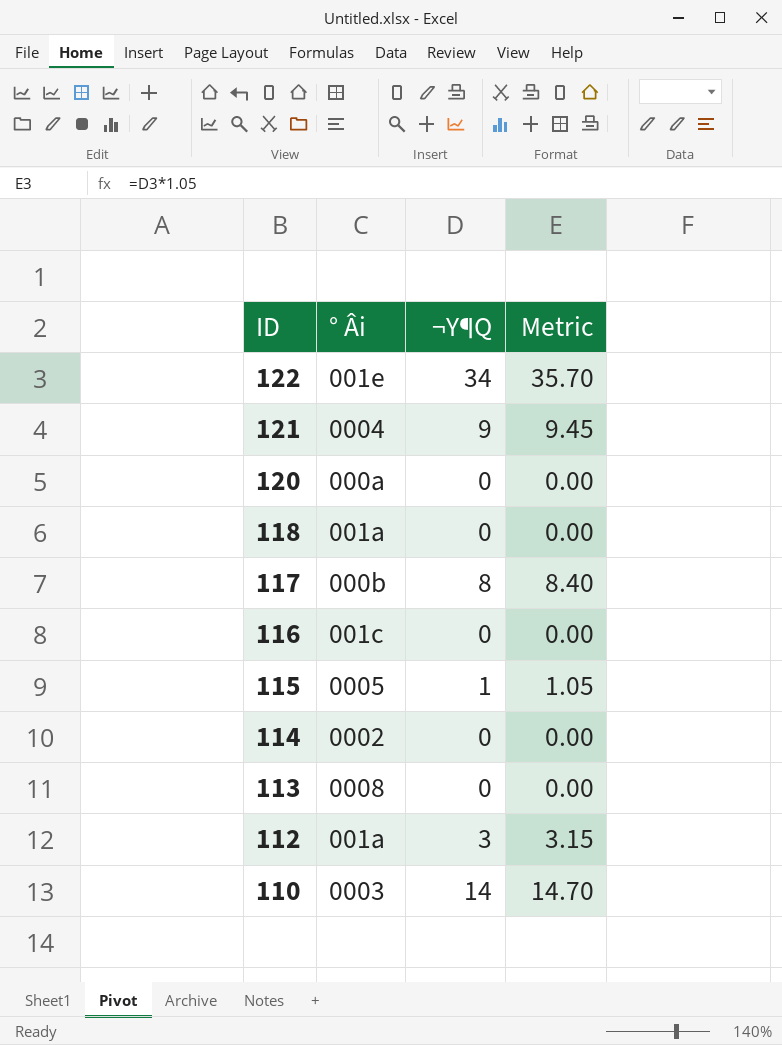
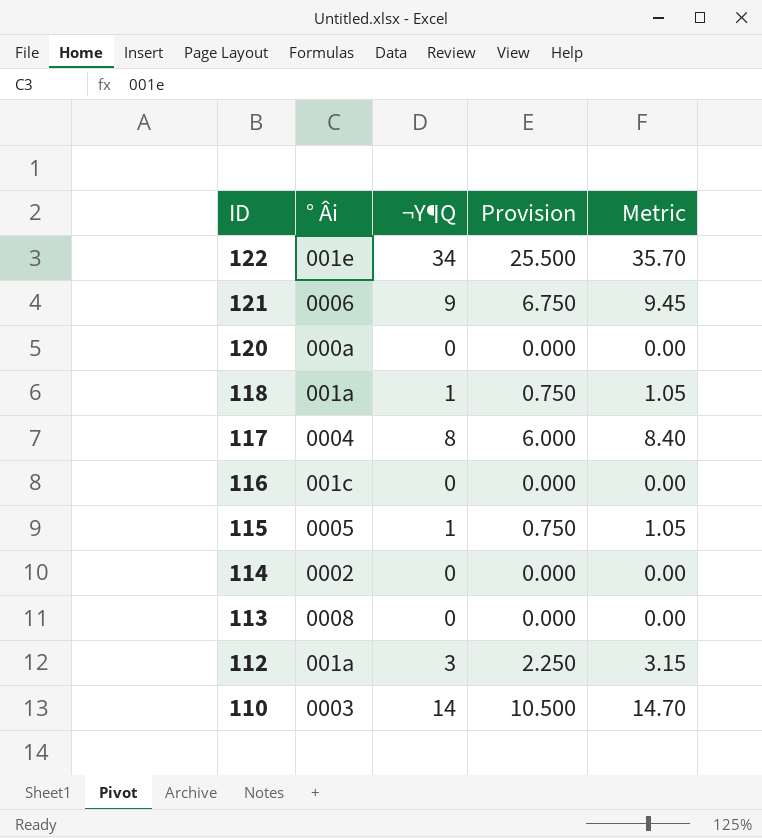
column Provision | formula: none -> [¬Y¶Q] * 0.75
121 | ° Âi: 0004 -> 0006
118 | ¬Y¶Q: 0 -> 1
118 | Metric: 0.00 -> 1.05
117 | ° Âi: 000b -> 0004

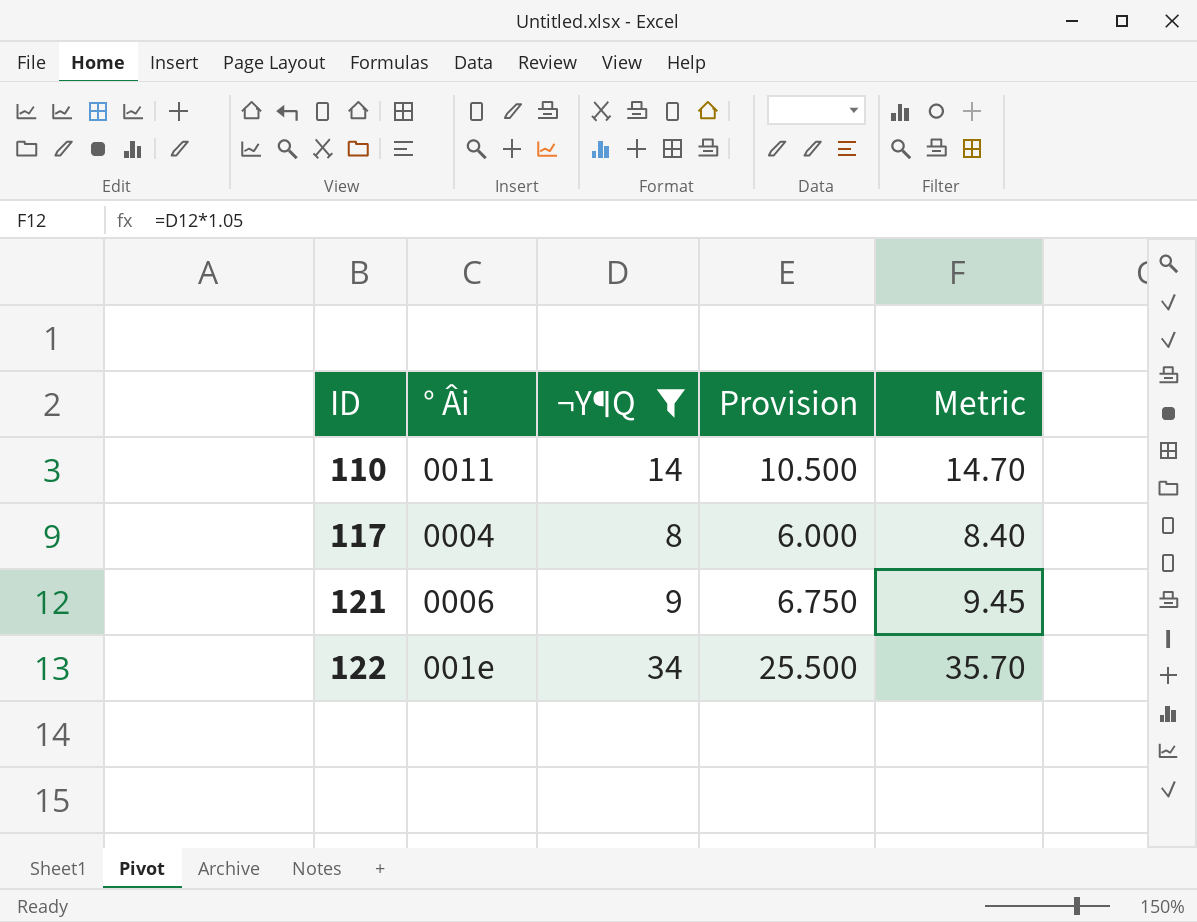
filter: none -> ¬Y¶Q >= 8
row order: ID descending -> ID ascending
110 | ° Âi: 0003 -> 0011

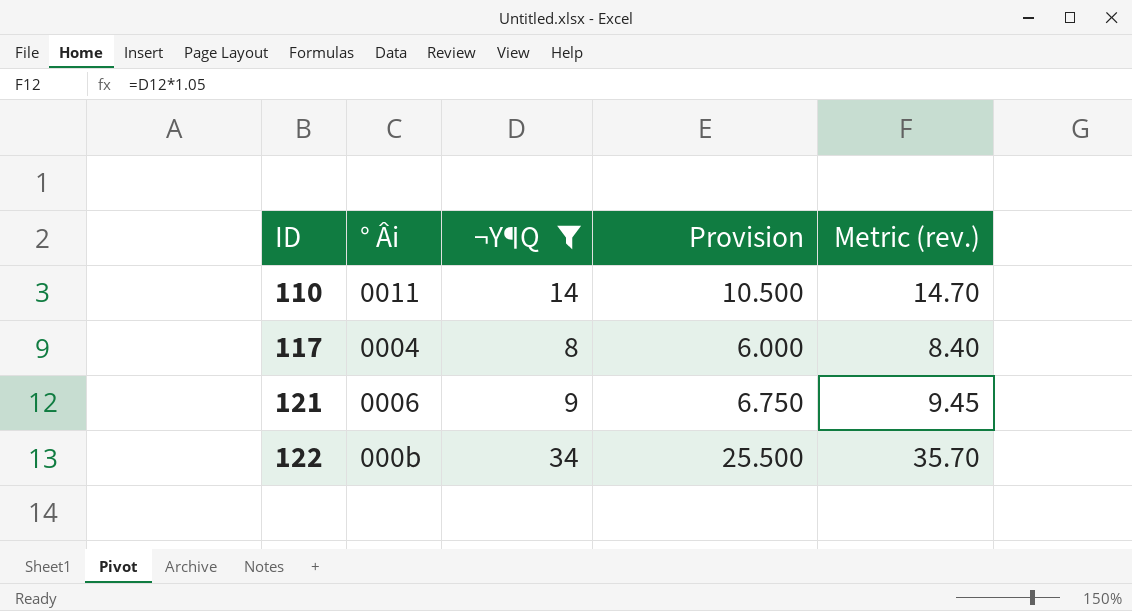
column name: Metric -> Metric (rev.)
122 | ° Âi: 001e -> 000b

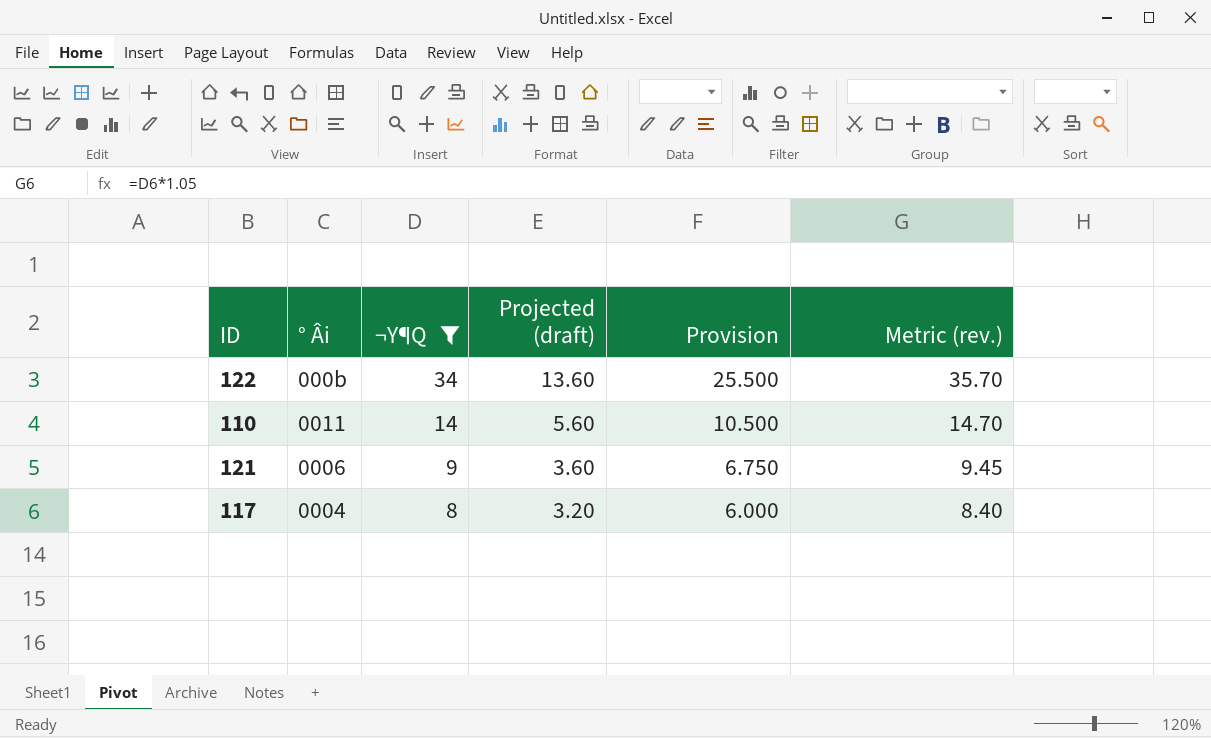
row order: ID ascending -> ¬Y¶Q descending
column Projected (draft) | formula: none -> [¬Y¶Q] * 0.4

